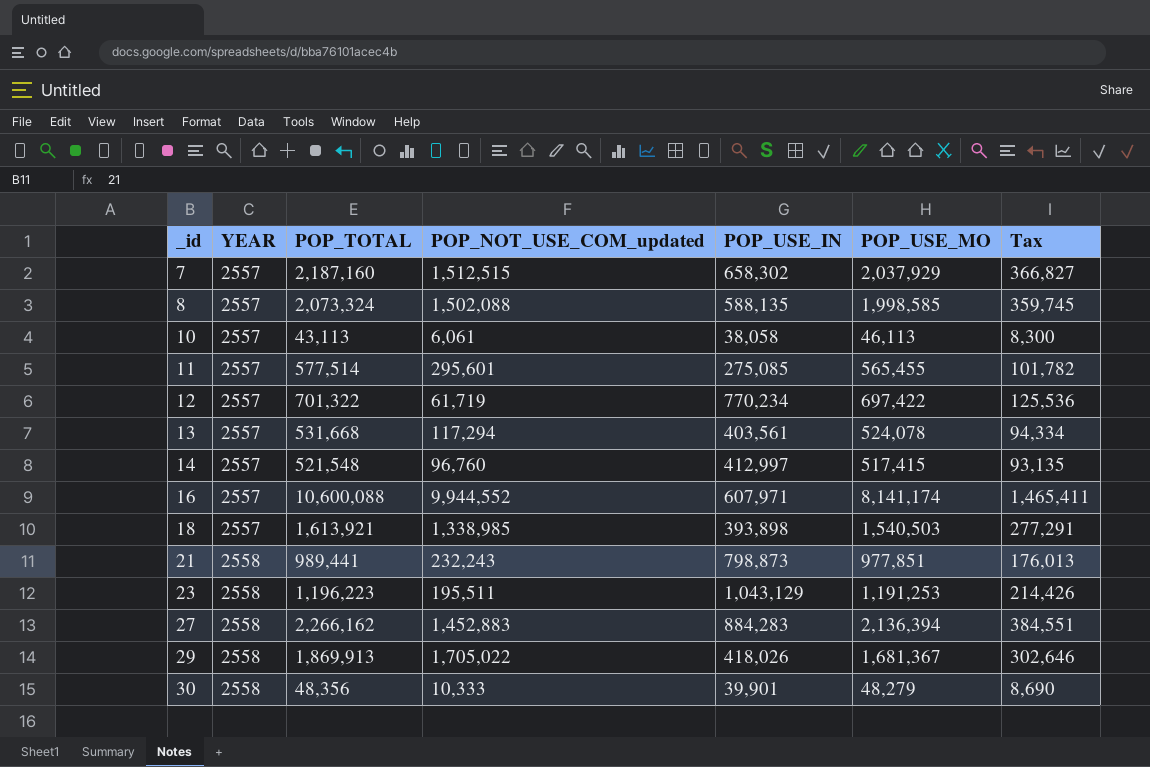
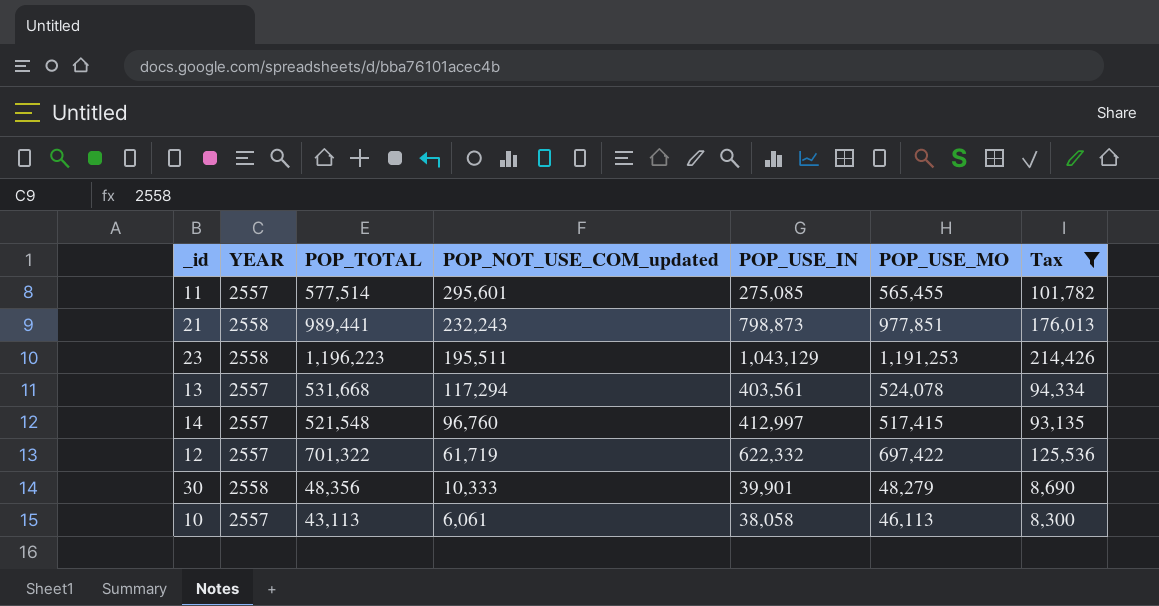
filter: none -> Tax <= 214,426
row order: _id ascending -> POP_NOT_USE_COM_updated descending
12 | POP_USE_IN: 770,234 -> 622,332

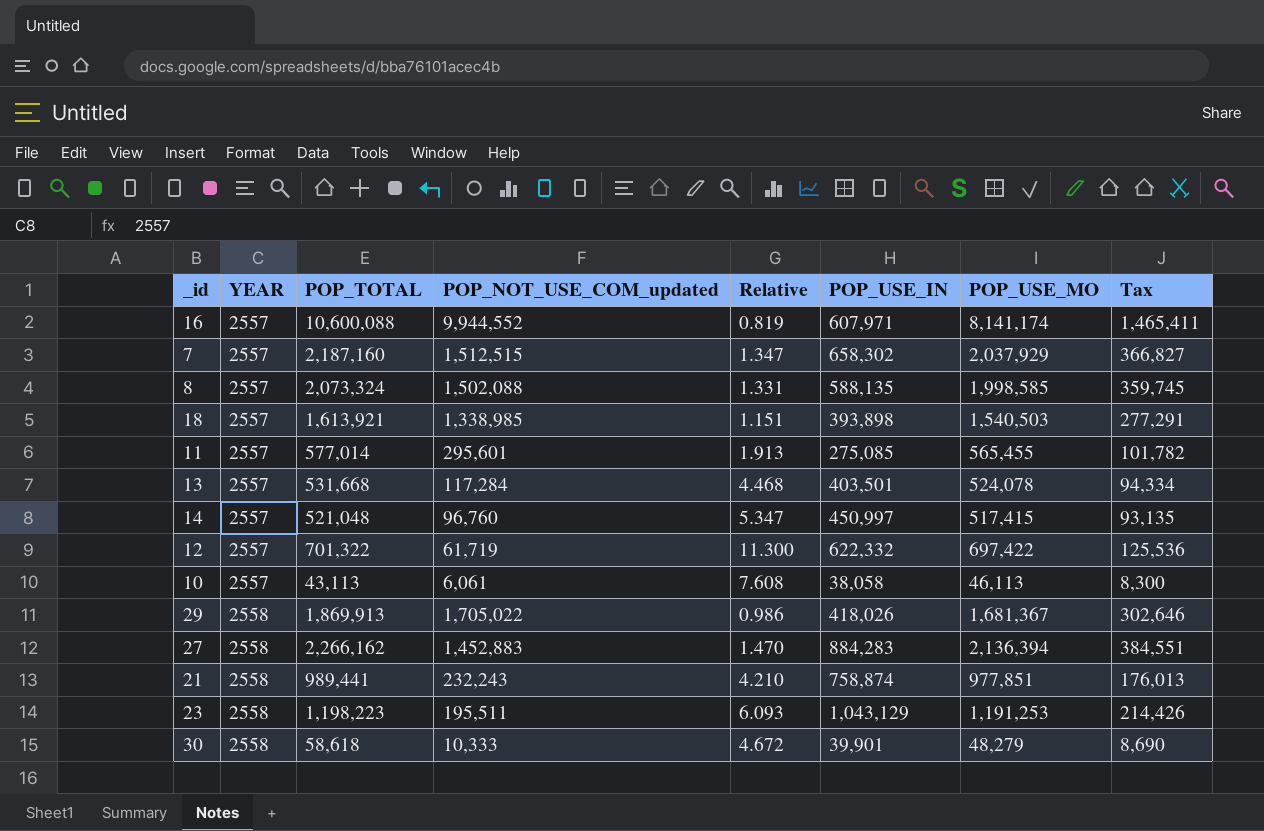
filter: Tax <= 214,426 -> none
row order: POP_NOT_USE_COM_updated descending -> YEAR ascending
column Relative | formula: none -> [POP_USE_MO] / [POP_NOT_USE_COM_updated]
11 | POP_TOTAL: 577,514 -> 577,014
13 | POP_NOT_USE_COM_updated: 117,294 -> 117,284
13 | POP_USE_IN: 403,561 -> 403,501
14 | POP_TOTAL: 521,548 -> 521,048
14 | POP_USE_IN: 412,997 -> 450,997
21 | POP_USE_IN: 798,873 -> 758,874
23 | POP_TOTAL: 1,196,223 -> 1,198,223
30 | POP_TOTAL: 48,356 -> 58,618

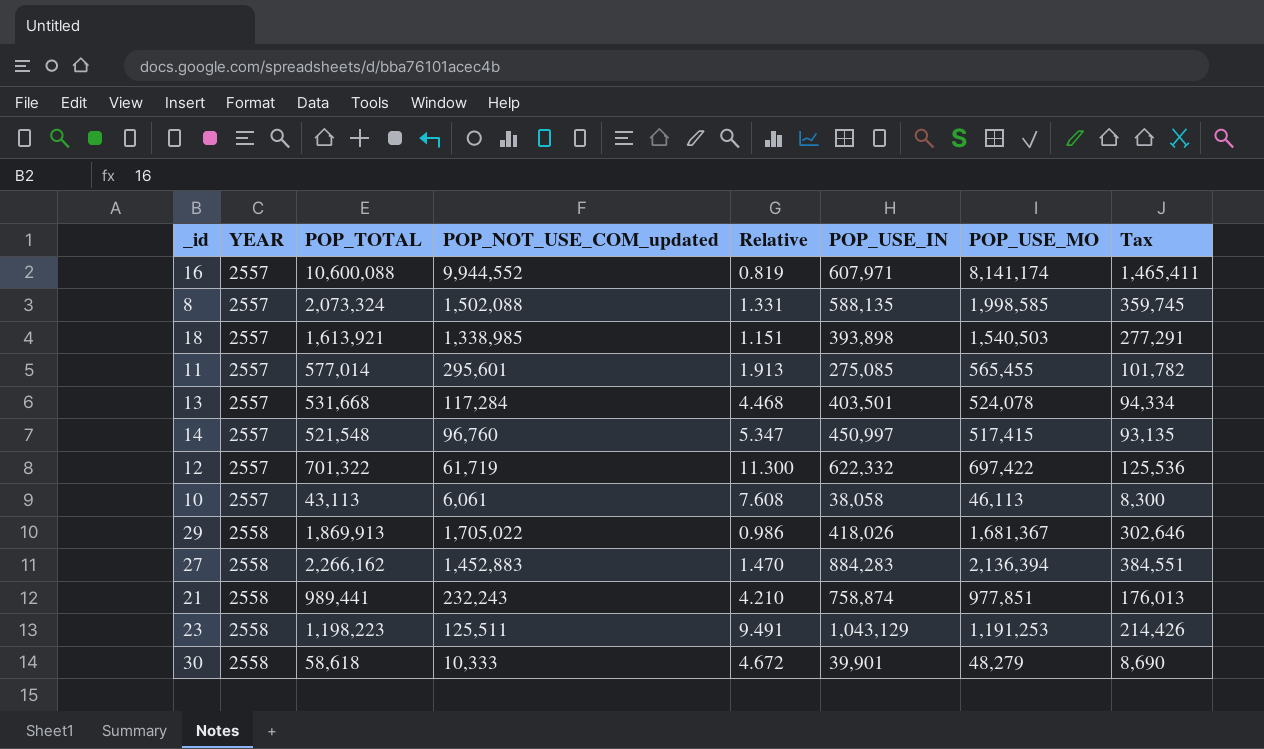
row 7: 2557 | 2,187,160 | 1,512,515 | 1.347 | 658,302 | 2,037,929 | 366,827 -> none
14 | POP_TOTAL: 521,048 -> 521,548
23 | POP_NOT_USE_COM_updated: 195,511 -> 125,511
23 | Relative: 6.093 -> 9.491

